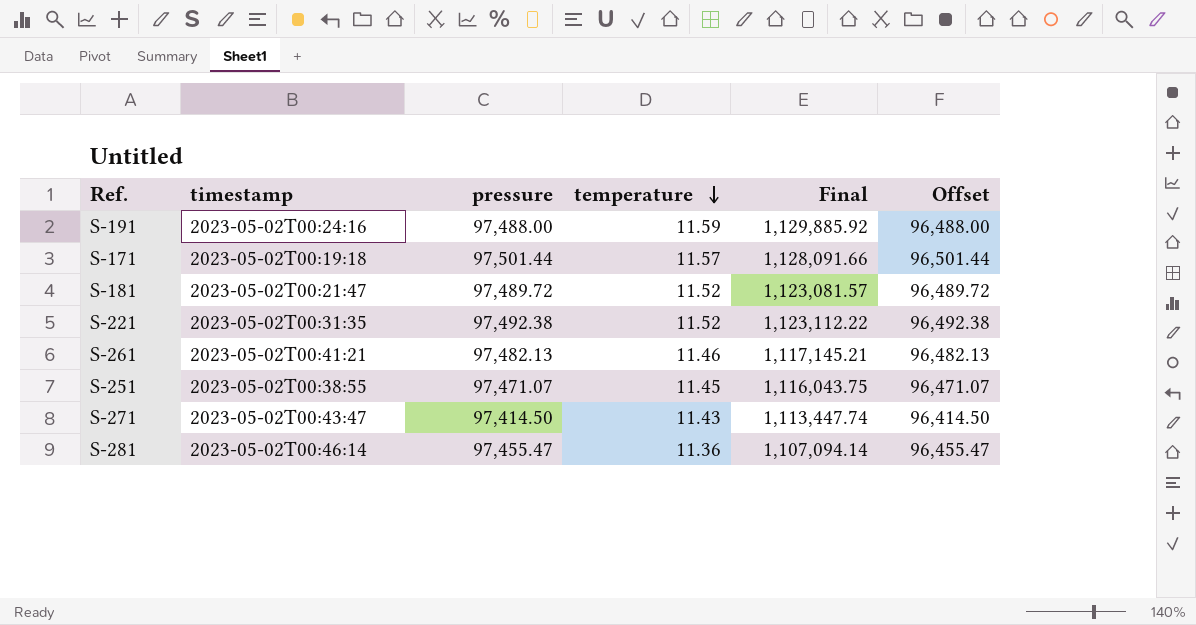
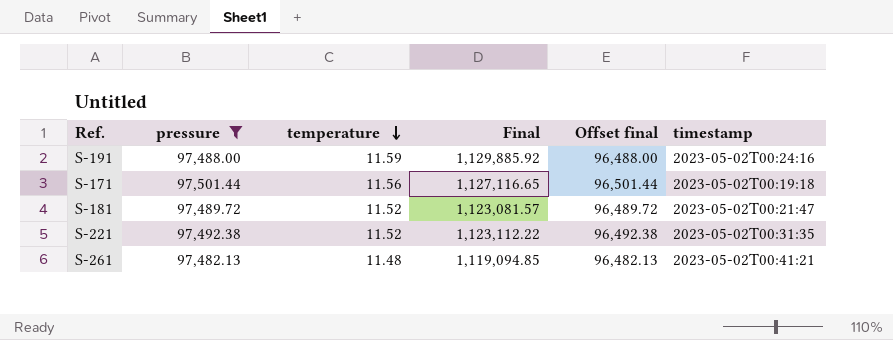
filter: none -> pressure >= 97,482.13
column name: Offset -> Offset final
column timestamp | position: 2 -> 6
S-171 | temperature: 11.57 -> 11.56
S-171 | Final: 1,128,091.66 -> 1,127,116.65
S-261 | temperature: 11.46 -> 11.48
S-261 | Final: 1,117,145.21 -> 1,119,094.85

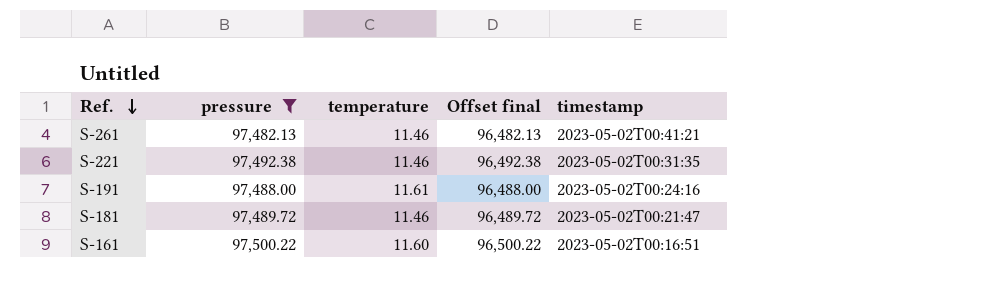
row order: temperature descending -> Ref. descending
column Final | formula: [pressure] * [temperature] -> none
row S-171: 97,501.44 | 11.56 | 1,127,116.65 | 96,501.44 | 2023-05-02T00:19:18 -> none
S-261 | temperature: 11.48 -> 11.46
S-221 | temperature: 11.52 -> 11.46
S-191 | temperature: 11.59 -> 11.61
S-181 | temperature: 11.52 -> 11.46
row S-161: none -> 97,500.22 | 11.60 | 96,500.22 | 2023-05-02T00:16:51

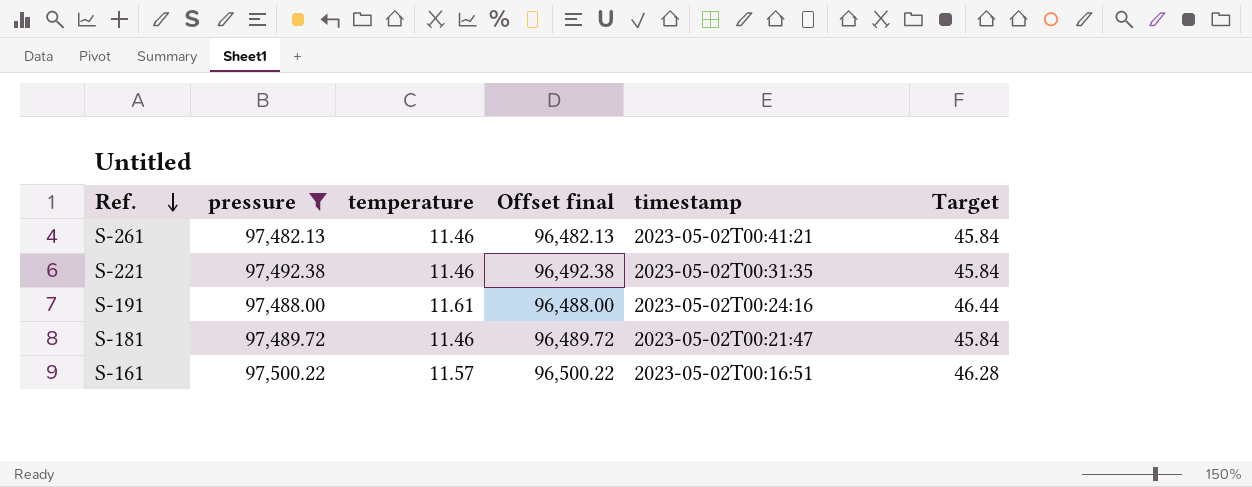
column Target | formula: none -> [temperature] * 4
S-161 | temperature: 11.60 -> 11.57

